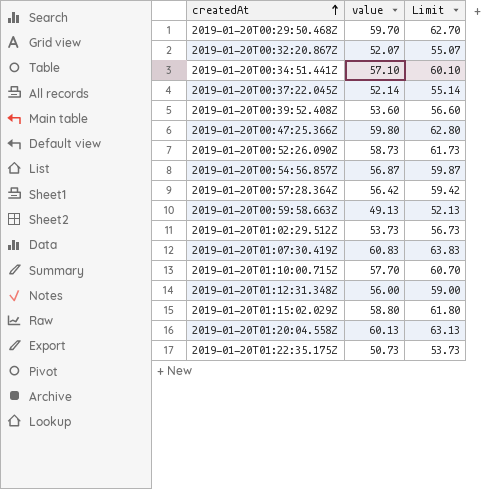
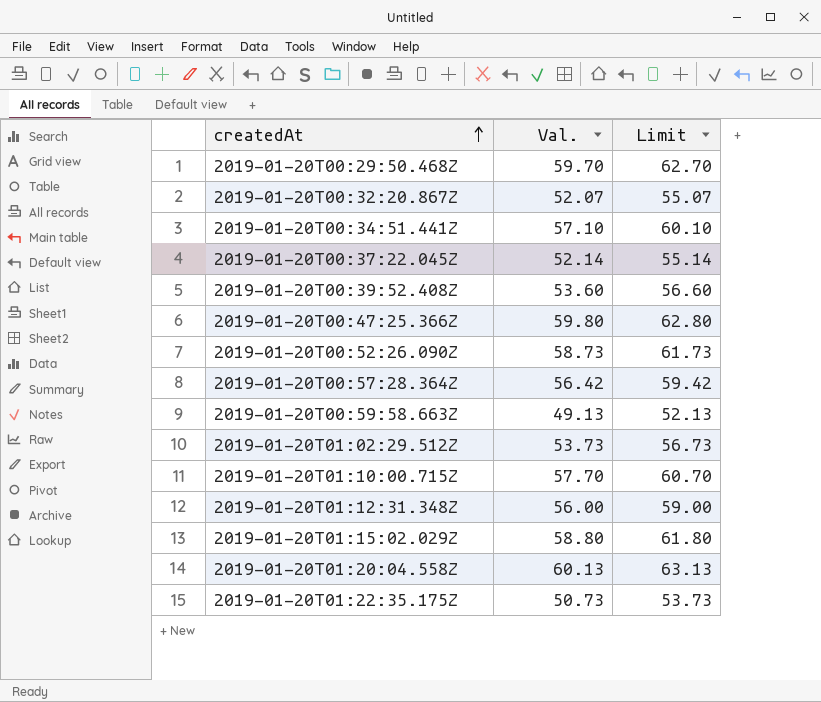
column name: value -> Val.
row 2019-01-20T00:54:56.857Z: 56.87 | 59.87 -> none
row 2019-01-20T01:07:30.419Z: 60.83 | 63.83 -> none

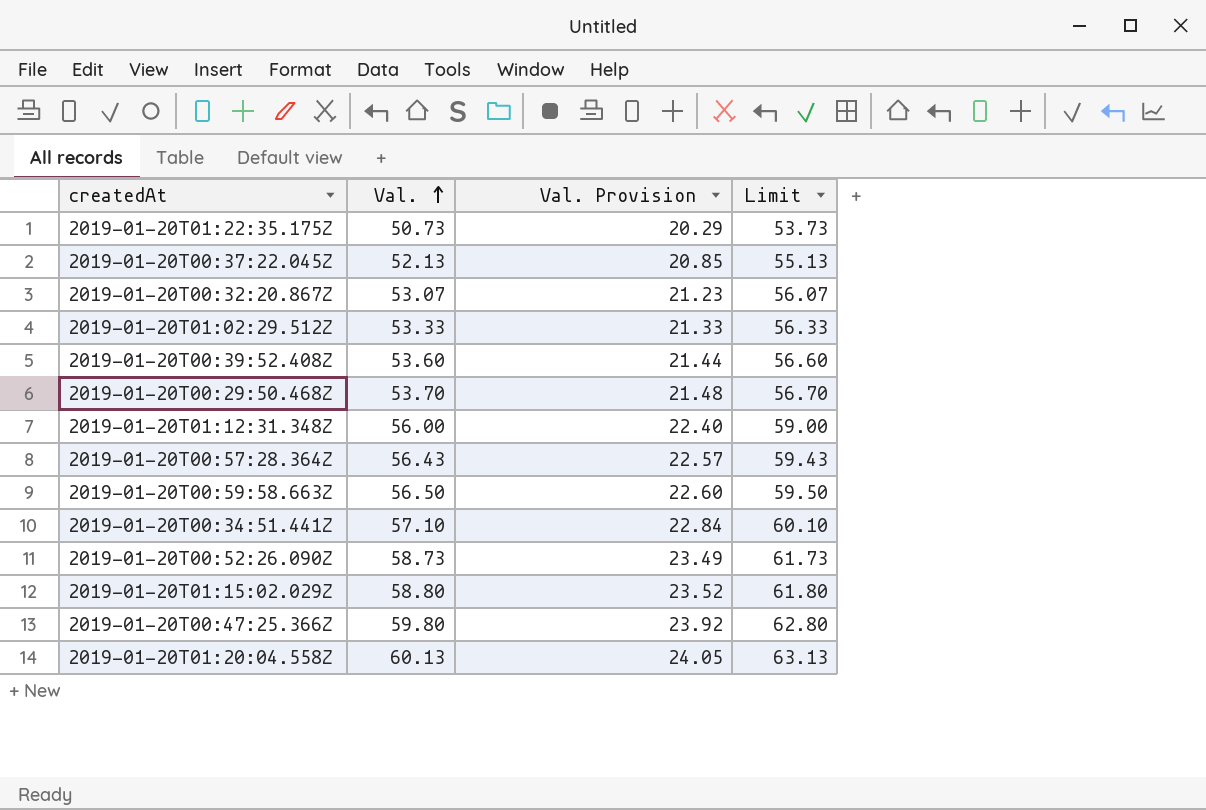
row order: createdAt ascending -> Val. ascending
column Val. Provision | formula: none -> [Val.] * 0.4
row 2019-01-20T01:10:00.715Z: 57.70 | 60.70 -> none
2019-01-20T00:37:22.045Z | Val.: 52.14 -> 52.13
2019-01-20T00:37:22.045Z | Limit: 55.14 -> 55.13
2019-01-20T00:32:20.867Z | Val.: 52.07 -> 53.07
2019-01-20T00:32:20.867Z | Limit: 55.07 -> 56.07
2019-01-20T01:02:29.512Z | Val.: 53.73 -> 53.33
2019-01-20T01:02:29.512Z | Limit: 56.73 -> 56.33
2019-01-20T00:29:50.468Z | Val.: 59.70 -> 53.70
2019-01-20T00:29:50.468Z | Limit: 62.70 -> 56.70
2019-01-20T00:57:28.364Z | Val.: 56.42 -> 56.43
2019-01-20T00:57:28.364Z | Limit: 59.42 -> 59.43
2019-01-20T00:59:58.663Z | Val.: 49.13 -> 56.50
2019-01-20T00:59:58.663Z | Limit: 52.13 -> 59.50

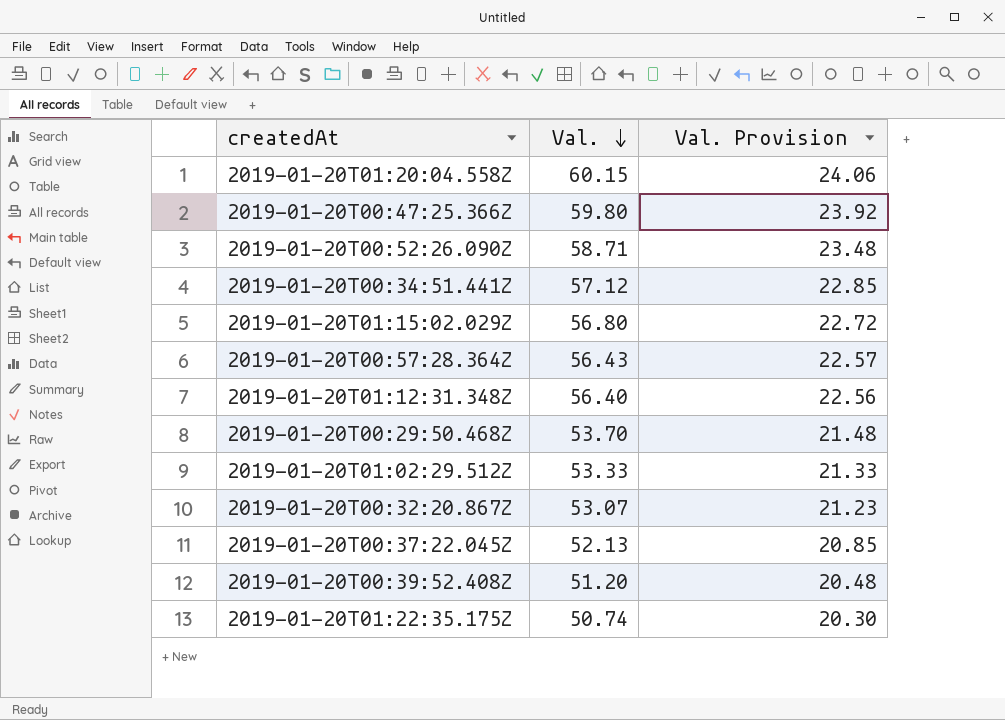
row order: Val. ascending -> Val. descending
column Limit | formula: [Val.] + 3 -> none
row 2019-01-20T00:59:58.663Z: 56.50 | 22.60 | 59.50 -> none
2019-01-20T01:20:04.558Z | Val.: 60.13 -> 60.15
2019-01-20T01:20:04.558Z | Val. Provision: 24.05 -> 24.06
2019-01-20T00:52:26.090Z | Val.: 58.73 -> 58.71
2019-01-20T00:52:26.090Z | Val. Provision: 23.49 -> 23.48
2019-01-20T00:34:51.441Z | Val.: 57.10 -> 57.12
2019-01-20T00:34:51.441Z | Val. Provision: 22.84 -> 22.85
2019-01-20T01:15:02.029Z | Val.: 58.80 -> 56.80
2019-01-20T01:15:02.029Z | Val. Provision: 23.52 -> 22.72
2019-01-20T01:12:31.348Z | Val.: 56.00 -> 56.40
2019-01-20T01:12:31.348Z | Val. Provision: 22.40 -> 22.56
2019-01-20T00:39:52.408Z | Val.: 53.60 -> 51.20
2019-01-20T00:39:52.408Z | Val. Provision: 21.44 -> 20.48
2019-01-20T01:22:35.175Z | Val.: 50.73 -> 50.74
2019-01-20T01:22:35.175Z | Val. Provision: 20.29 -> 20.30

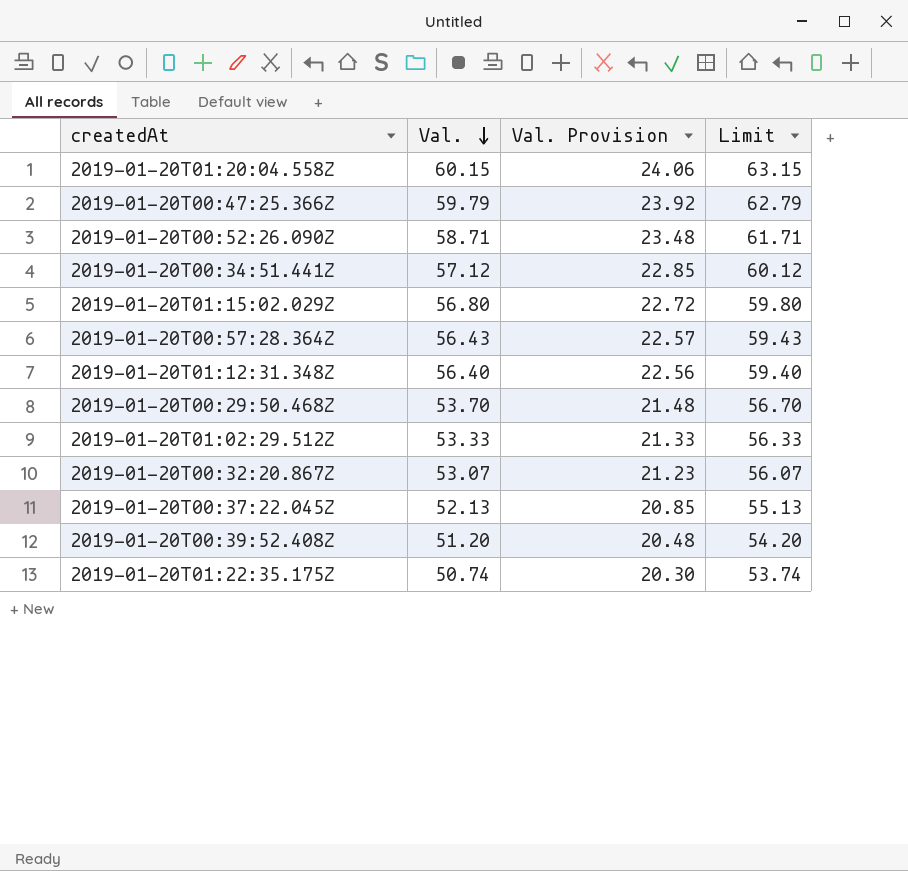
column Limit | formula: none -> [Val.] + 3
2019-01-20T00:47:25.366Z | Val.: 59.80 -> 59.79

